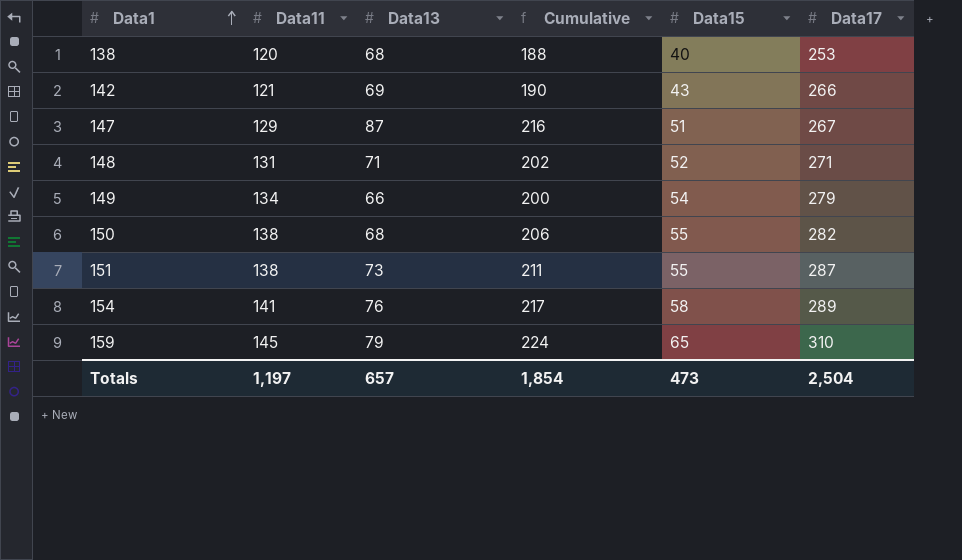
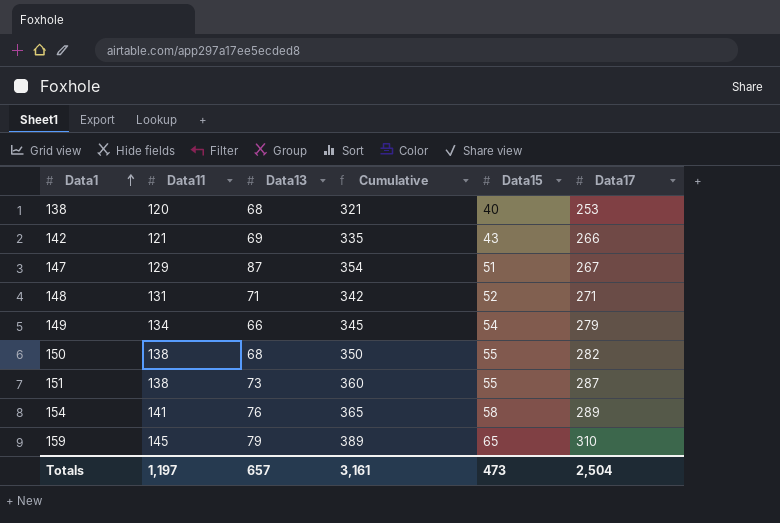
column Cumulative | formula: [Data11] + [Data13] -> [Data13] + [Data17]
Totals | Cumulative: 1,854 -> 3,161

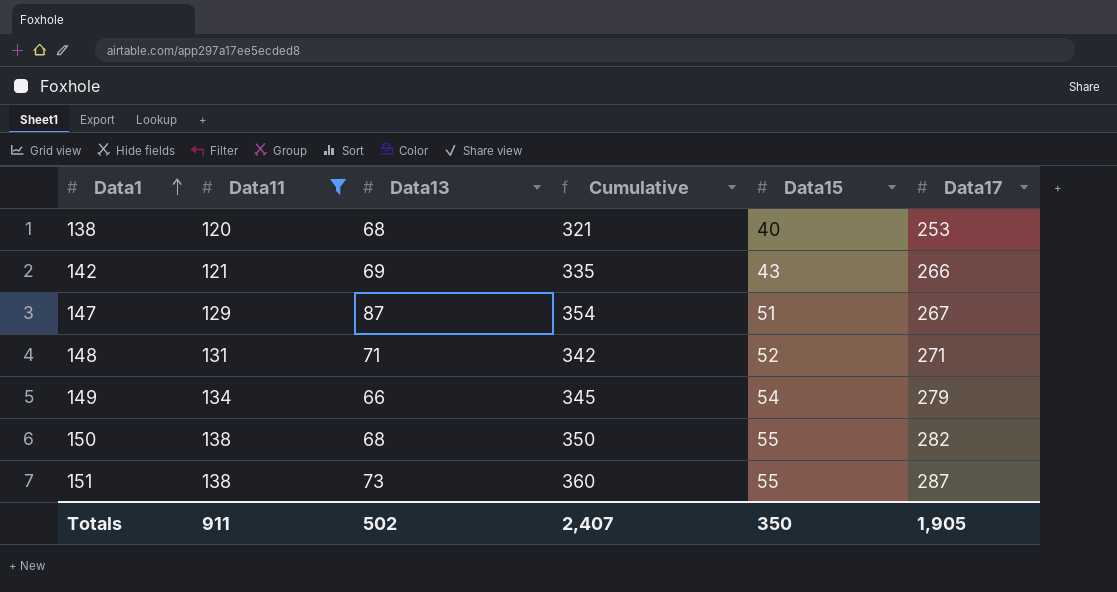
filter: none -> Data11 <= 138
Totals | Data11: 1,197 -> 911
Totals | Data13: 657 -> 502
Totals | Cumulative: 3,161 -> 2,407
Totals | Data15: 473 -> 350
Totals | Data17: 2,504 -> 1,905

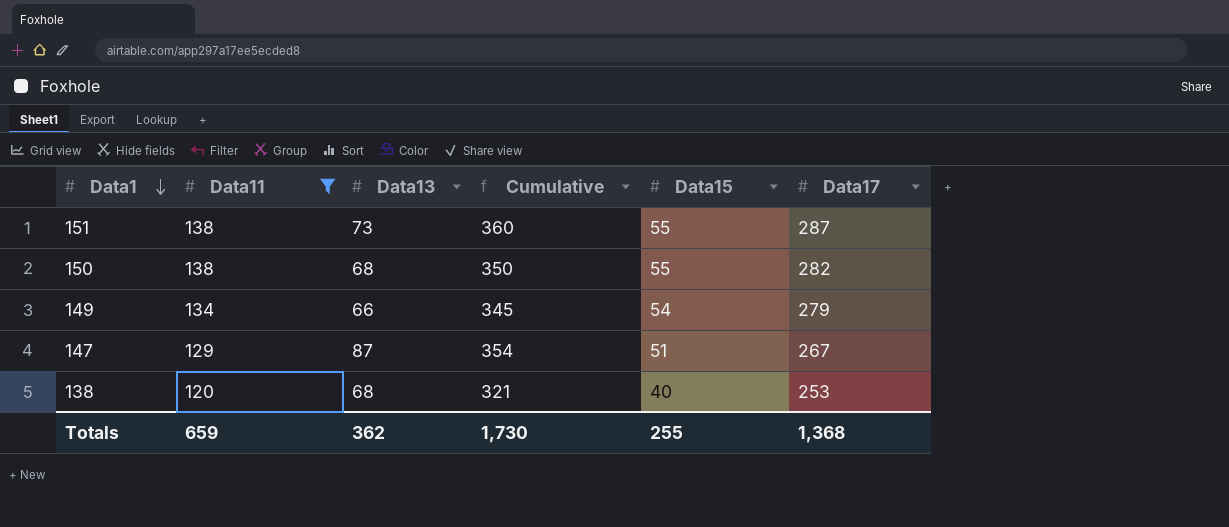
row order: Data1 ascending -> Data1 descending
row 142: 121 | 69 | 335 | 43 | 266 -> none
row 148: 131 | 71 | 342 | 52 | 271 -> none
Totals | Data11: 911 -> 659
Totals | Data13: 502 -> 362
Totals | Cumulative: 2,407 -> 1,730
Totals | Data15: 350 -> 255
Totals | Data17: 1,905 -> 1,368

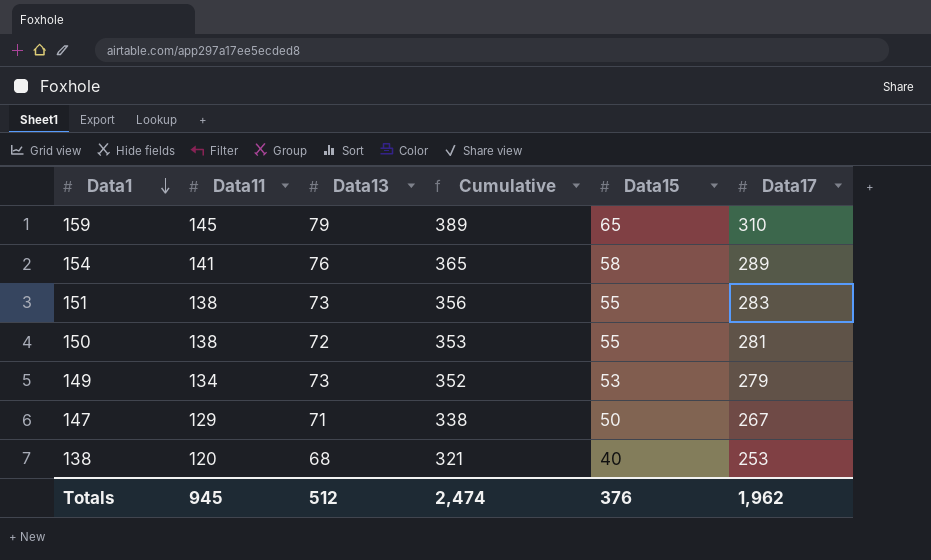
filter: Data11 <= 138 -> none
151 | Cumulative: 360 -> 356
151 | Data17: 287 -> 283
150 | Data13: 68 -> 72
150 | Cumulative: 350 -> 353
150 | Data17: 282 -> 281
149 | Data13: 66 -> 73
149 | Cumulative: 345 -> 352
149 | Data15: 54 -> 53
147 | Data13: 87 -> 71
147 | Cumulative: 354 -> 338
147 | Data15: 51 -> 50
Totals | Data11: 659 -> 945
Totals | Data13: 362 -> 512
Totals | Cumulative: 1,730 -> 2,474
Totals | Data15: 255 -> 376
Totals | Data17: 1,368 -> 1,962

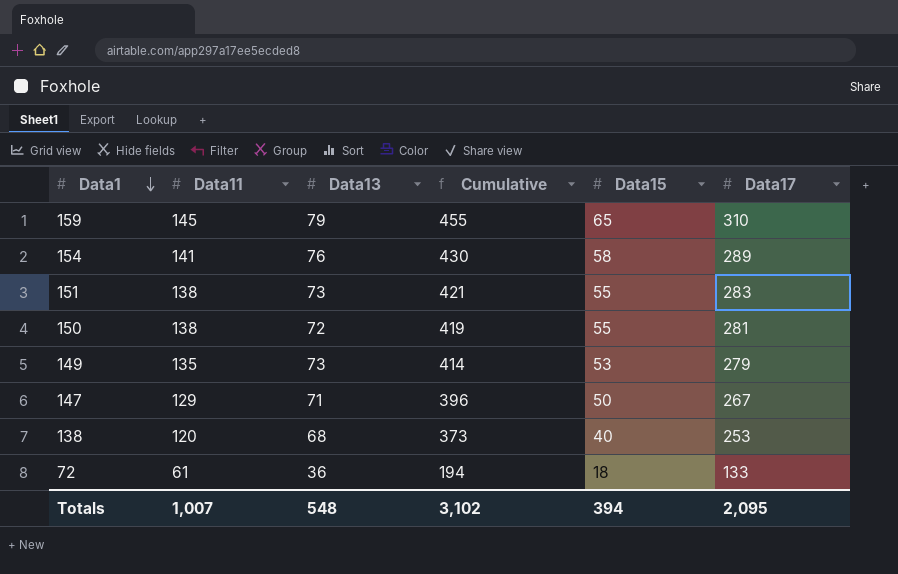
column Cumulative | formula: [Data13] + [Data17] -> [Data11] + [Data17]
149 | Data11: 134 -> 135
row 72: none -> 61 | 36 | 194 | 18 | 133
Totals | Data11: 945 -> 1,007
Totals | Data13: 512 -> 548
Totals | Cumulative: 2,474 -> 3,102
Totals | Data15: 376 -> 394
Totals | Data17: 1,962 -> 2,095

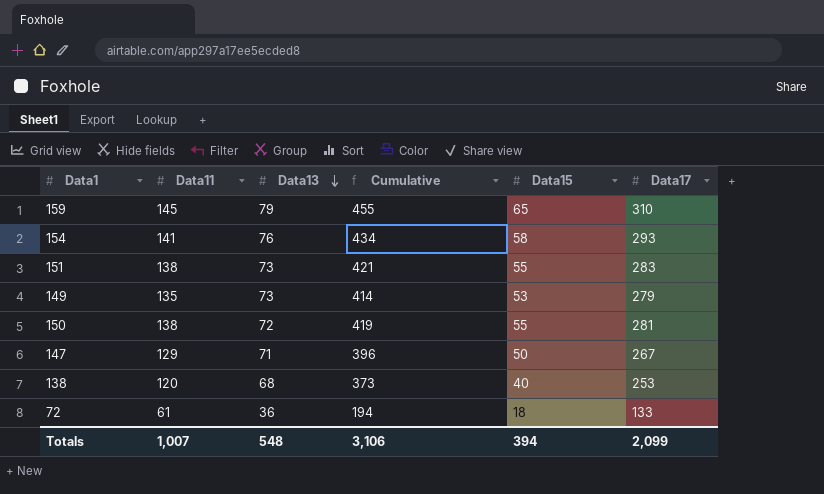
row order: Data1 descending -> Data13 descending
154 | Cumulative: 430 -> 434
154 | Data17: 289 -> 293
Totals | Cumulative: 3,102 -> 3,106
Totals | Data17: 2,095 -> 2,099

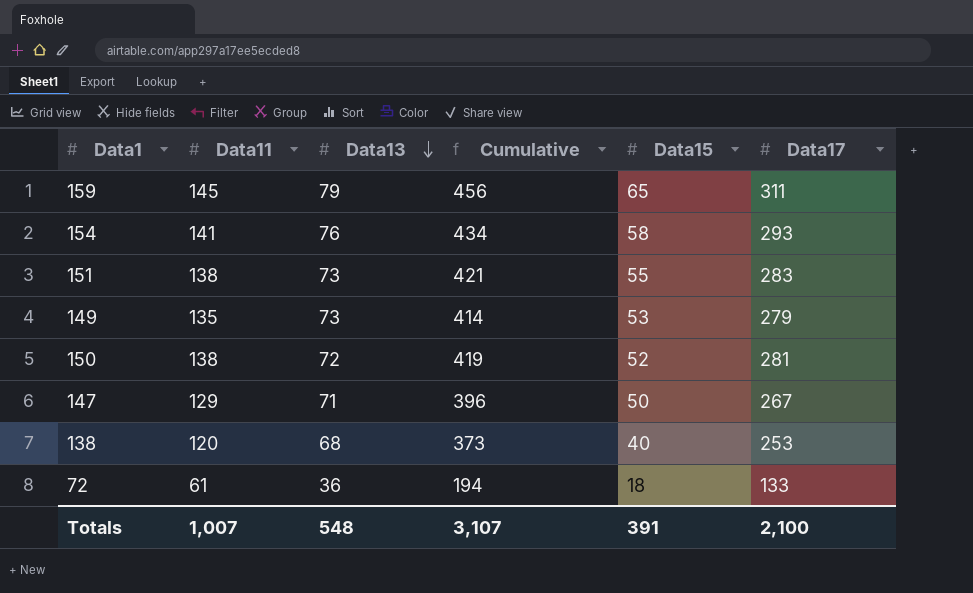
159 | Cumulative: 455 -> 456
159 | Data17: 310 -> 311
150 | Data15: 55 -> 52
Totals | Cumulative: 3,106 -> 3,107
Totals | Data15: 394 -> 391
Totals | Data17: 2,099 -> 2,100

